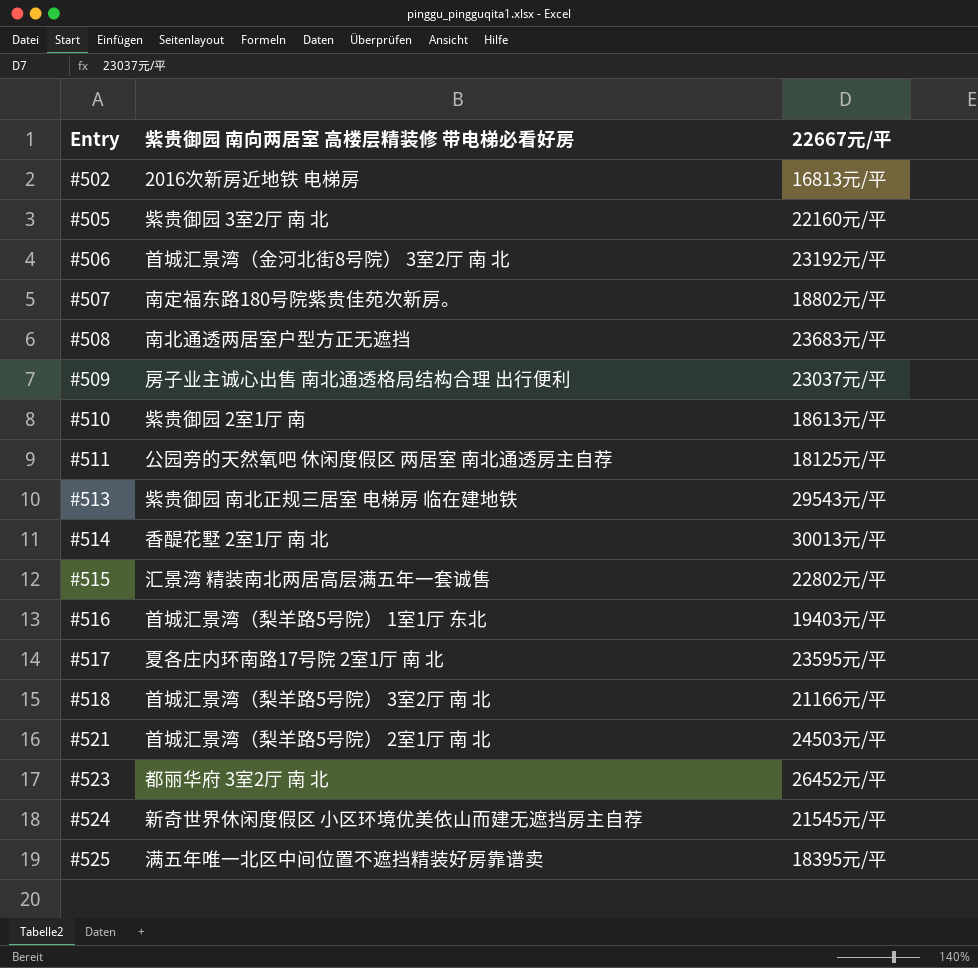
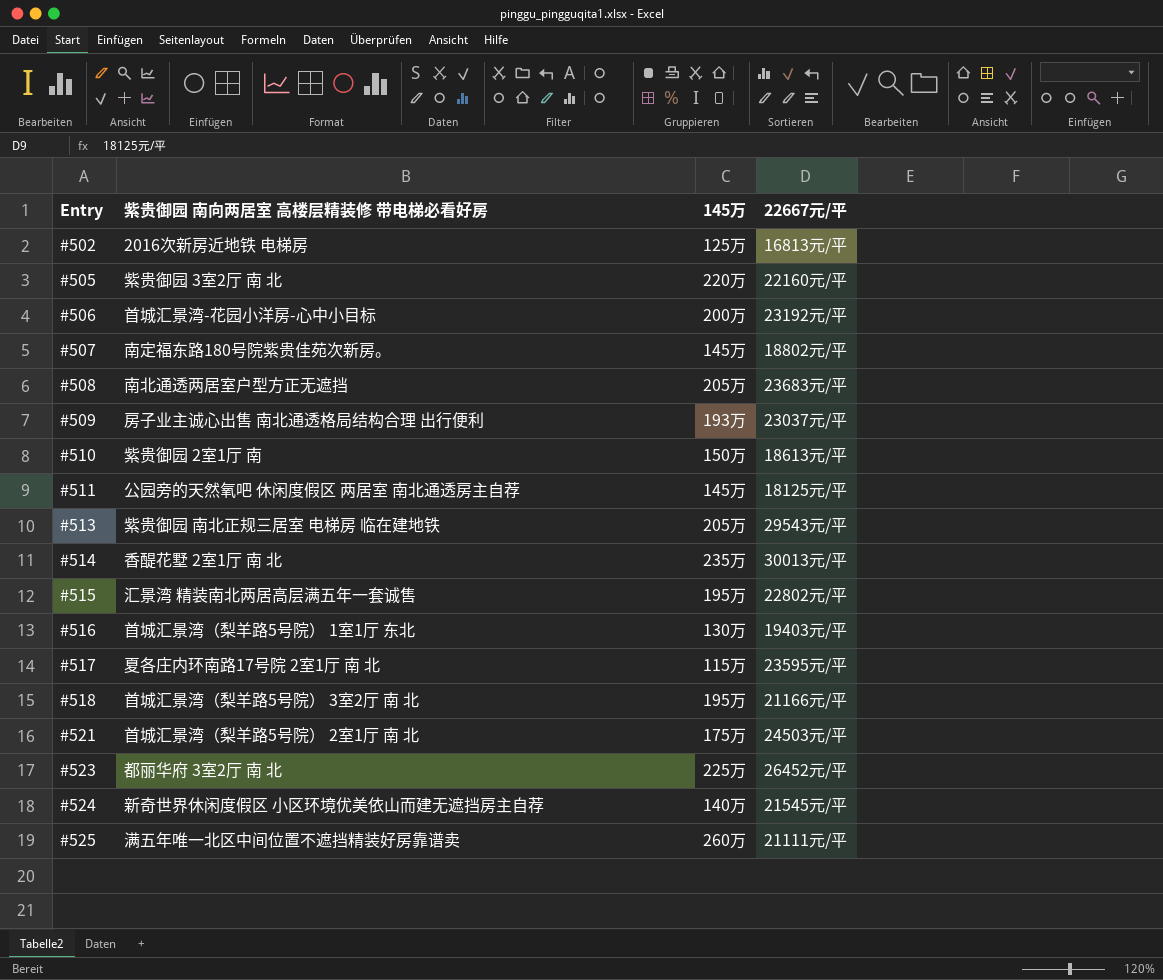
column 145万 | position: none -> 3
#506 | 紫贵御园 南向两居室 高楼层精装修 带电梯必看好房: 首城汇景湾（金河北街8号院） 3室2厅 南 北 -> 首城汇景湾-花园小洋房-心中小目标
#525 | 22667元/平: 18395元/平 -> 21111元/平

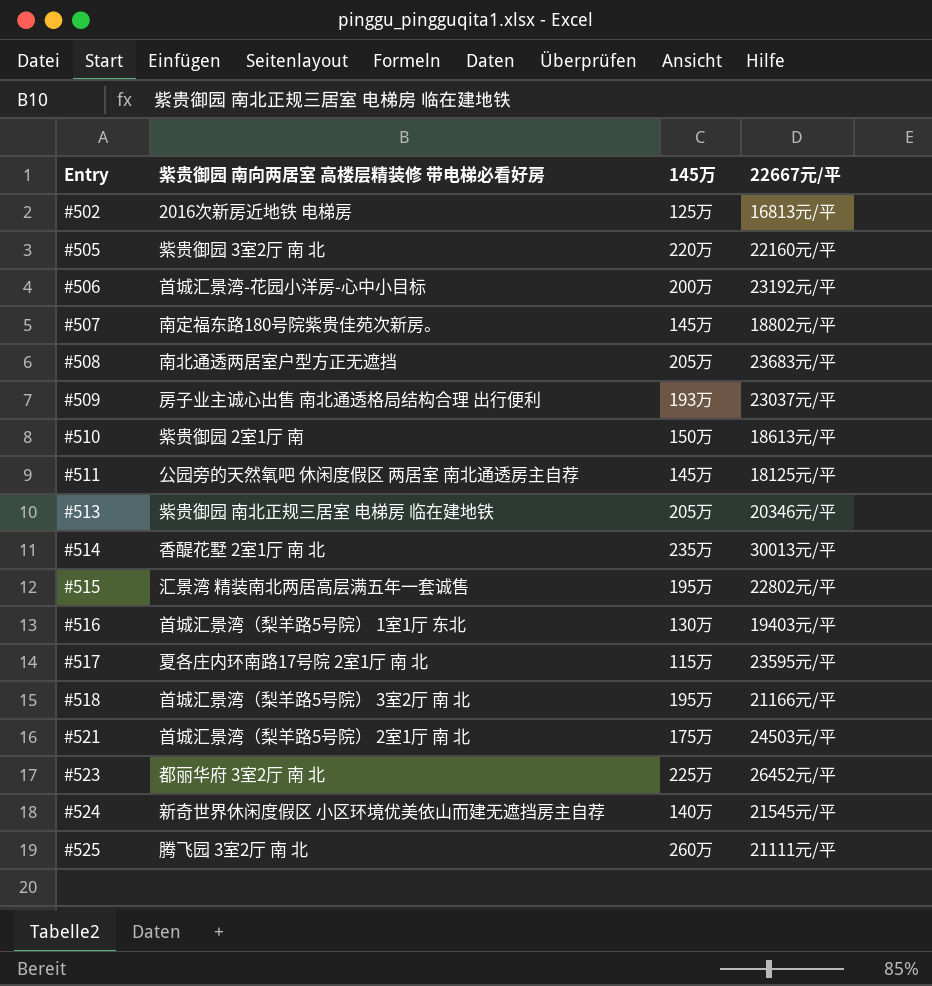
#513 | 22667元/平: 29543元/平 -> 20346元/平
#525 | 紫贵御园 南向两居室 高楼层精装修 带电梯必看好房: 满五年唯一北区中间位置不遮挡精装好房靠谱卖 -> 腾飞园 3室2厅 南 北

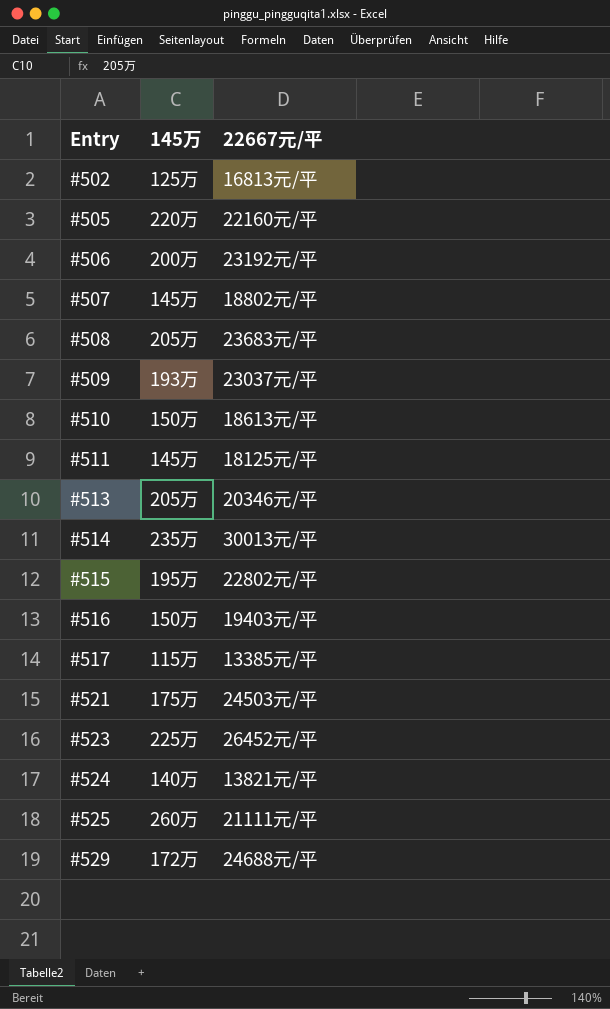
column 紫贵御园 南向两居室 高楼层精装修 带电梯必看好房 | position: 2 -> none
row #518: 首城汇景湾（梨羊路5号院） 3室2厅 南 北 | 195万 | 21166元/平 -> none
#516 | 145万: 130万 -> 150万
#517 | 22667元/平: 23595元/平 -> 13385元/平
#524 | 22667元/平: 21545元/平 -> 13821元/平
row #529: none -> 172万 | 24688元/平

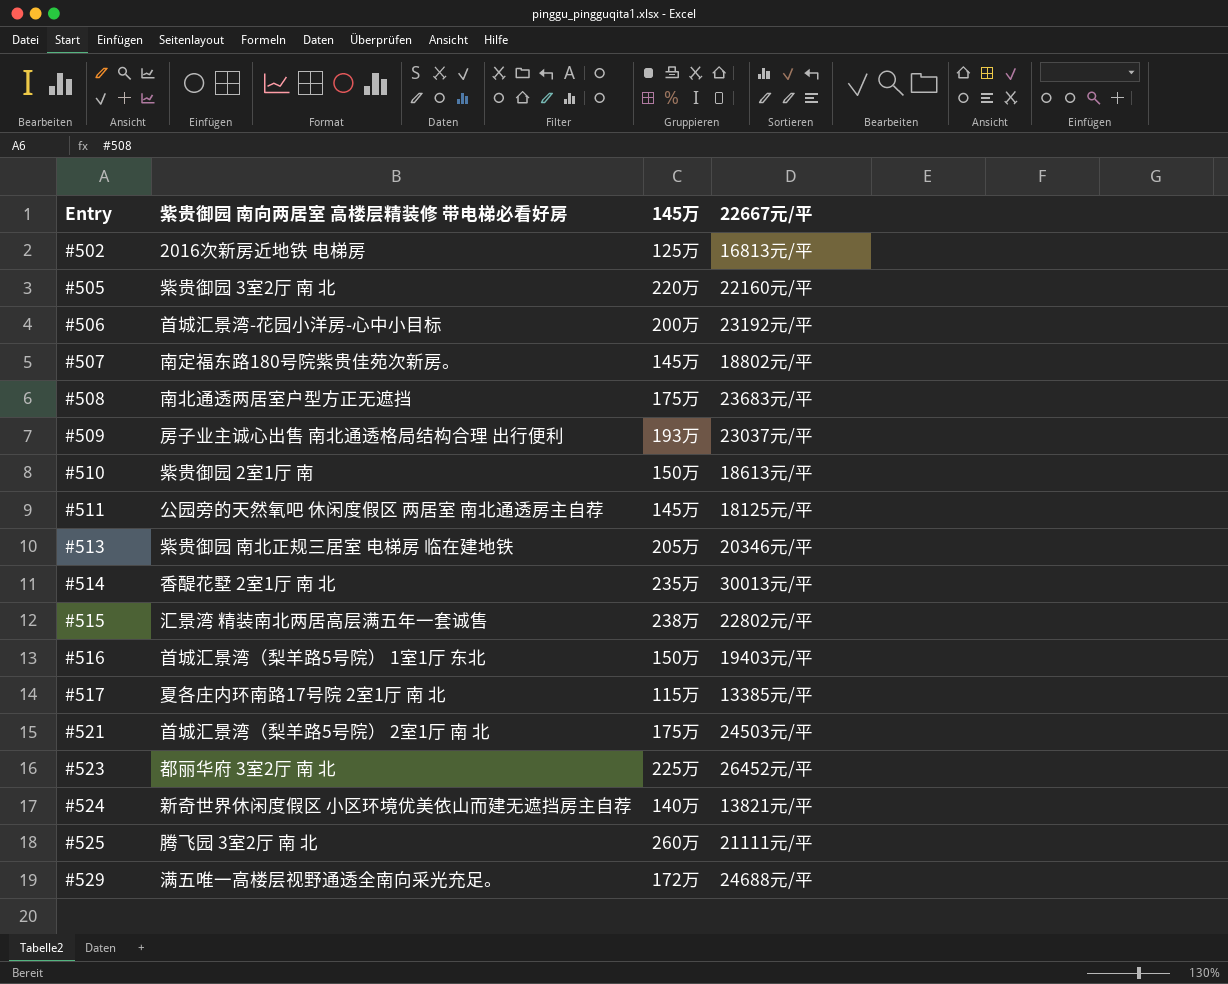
column 紫贵御园 南向两居室 高楼层精装修 带电梯必看好房 | position: none -> 2
#508 | 145万: 205万 -> 175万
#515 | 145万: 195万 -> 238万

